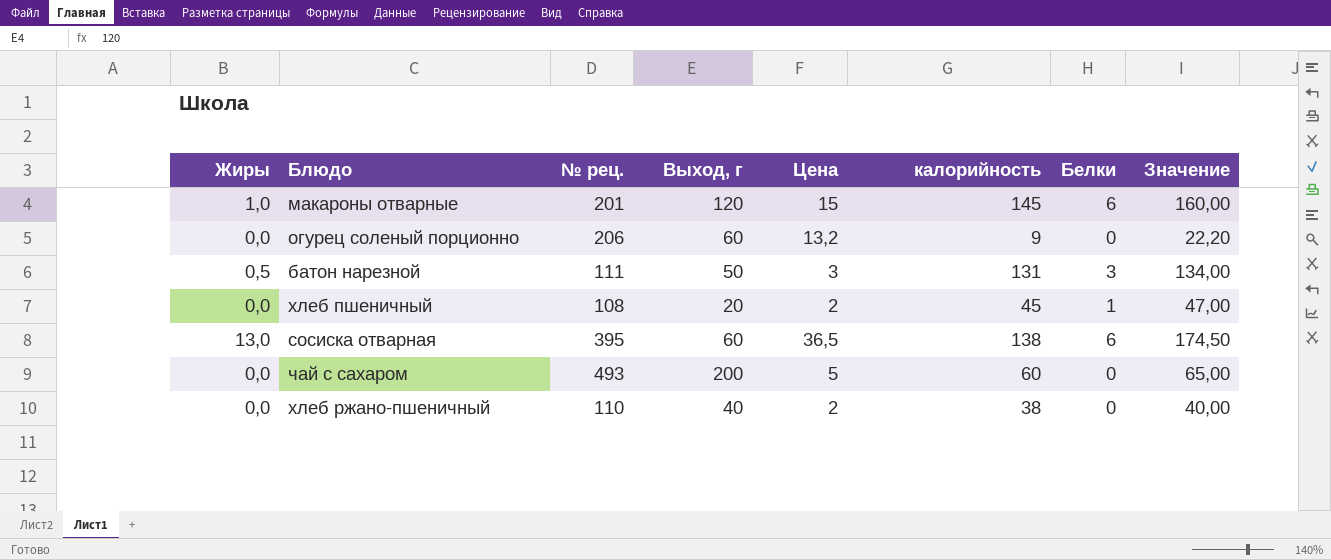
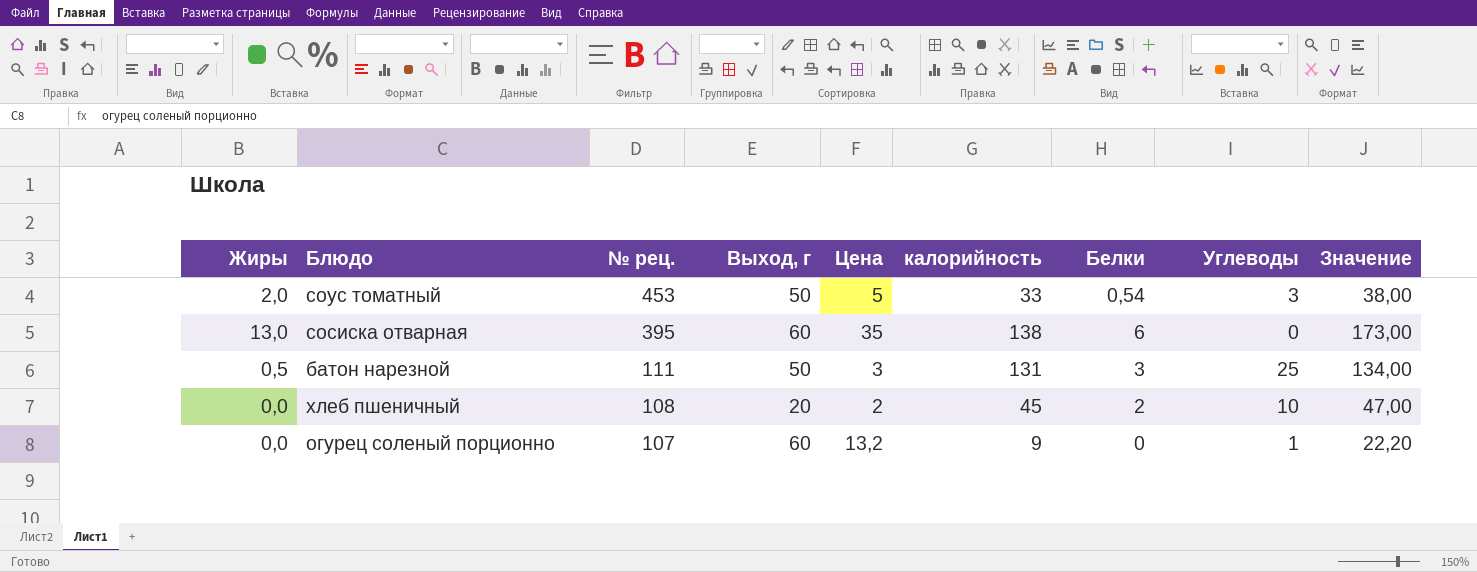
row order: none -> № рец. descending
column Углеводы | position: none -> 8
row макароны отварные: 1,0 | 201 | 120 | 15 | 145 | 6 | 160,00 -> none
row чай с сахаром: 0,0 | 493 | 200 | 5 | 60 | 0 | 65,00 -> none
row хлеб ржано-пшеничный: 0,0 | 110 | 40 | 2 | 38 | 0 | 40,00 -> none
row соус томатный: none -> 2,0 | 453 | 50 | 5 | 33 | 0,54 | 3 | 38,00
сосиска отварная | Цена: 36,5 -> 35
сосиска отварная | Значение: 174,50 -> 173,00
хлеб пшеничный | Белки: 1 -> 2
огурец соленый порционно | № рец.: 206 -> 107

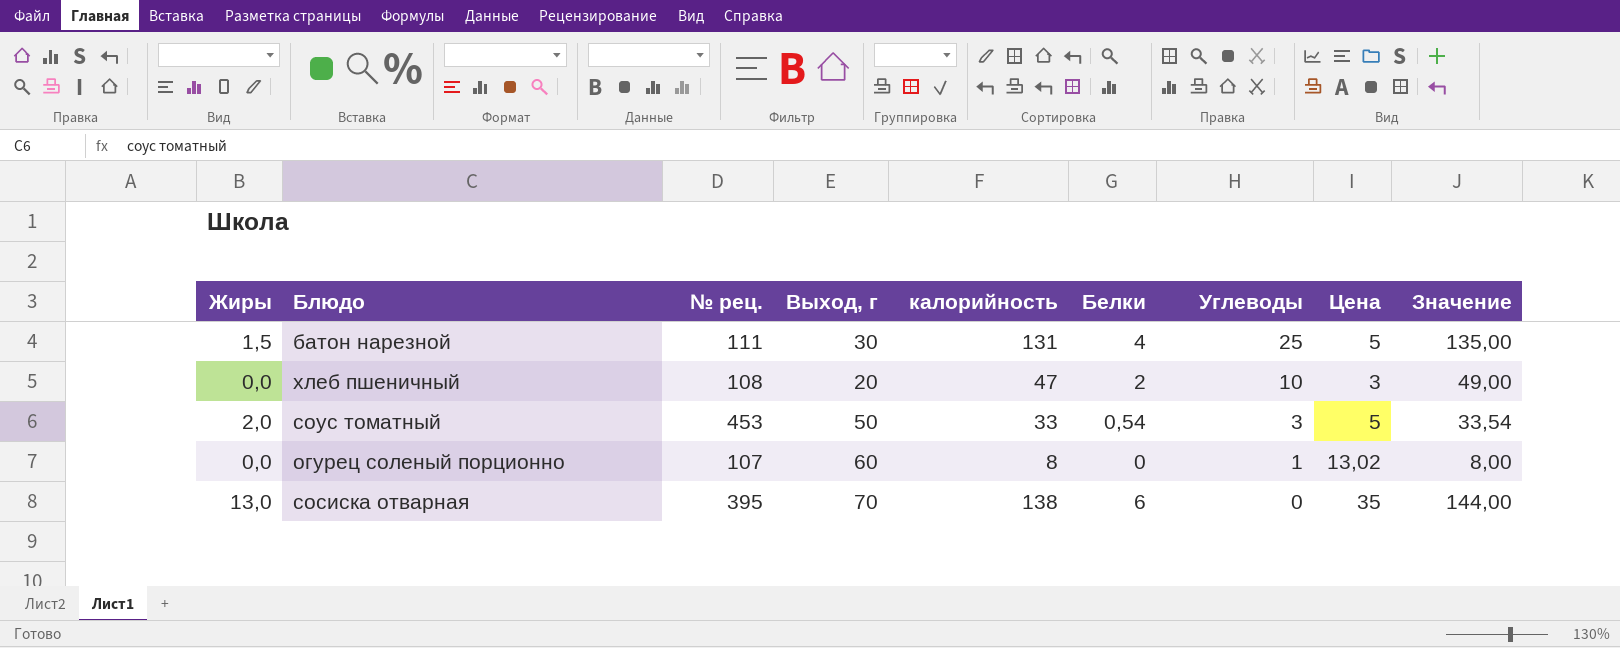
row order: № рец. descending -> Углеводы descending
column Цена | position: 5 -> 8
column Значение | formula: [Цена] + [калорийность] -> [калорийность] + [Белки]
батон нарезной | Жиры: 0,5 -> 1,5
батон нарезной | Выход, г: 50 -> 30
батон нарезной | Белки: 3 -> 4
батон нарезной | Цена: 3 -> 5
хлеб пшеничный | калорийность: 45 -> 47
хлеб пшеничный | Цена: 2 -> 3
огурец соленый порционно | калорийность: 9 -> 8
огурец соленый порционно | Цена: 13,2 -> 13,02
сосиска отварная | Выход, г: 60 -> 70

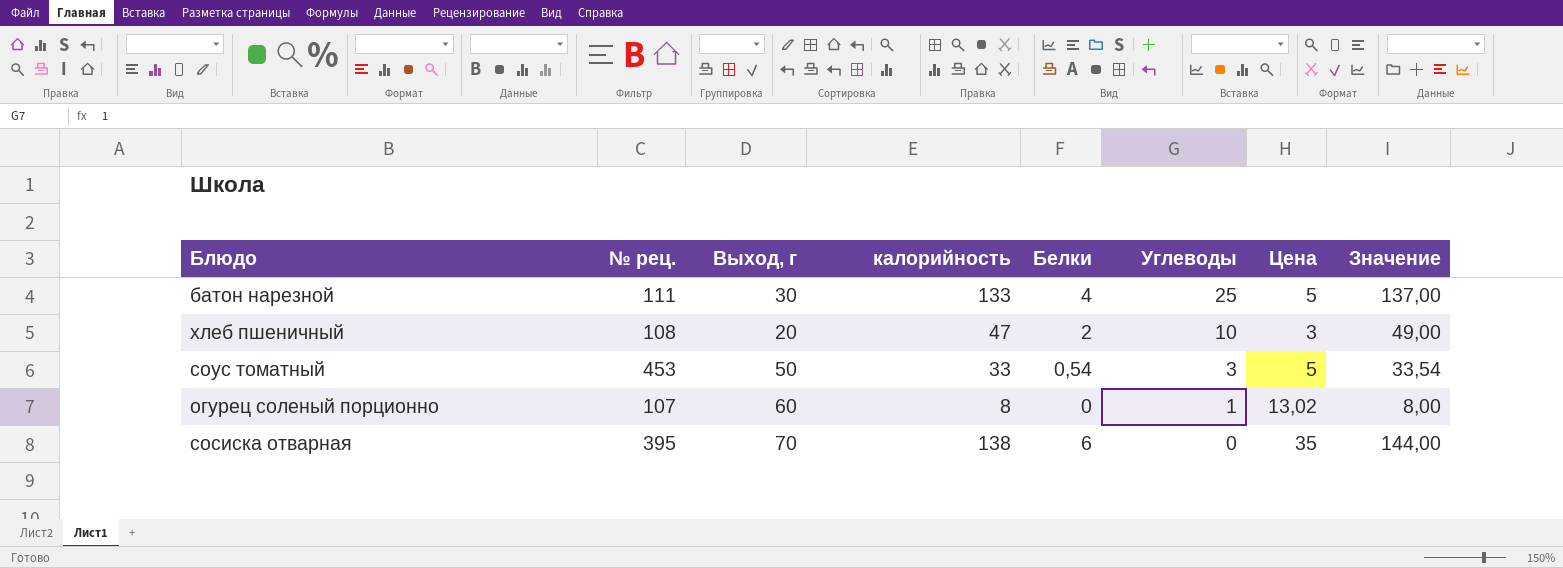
column Жиры | position: 1 -> none
батон нарезной | калорийность: 131 -> 133
батон нарезной | Значение: 135,00 -> 137,00

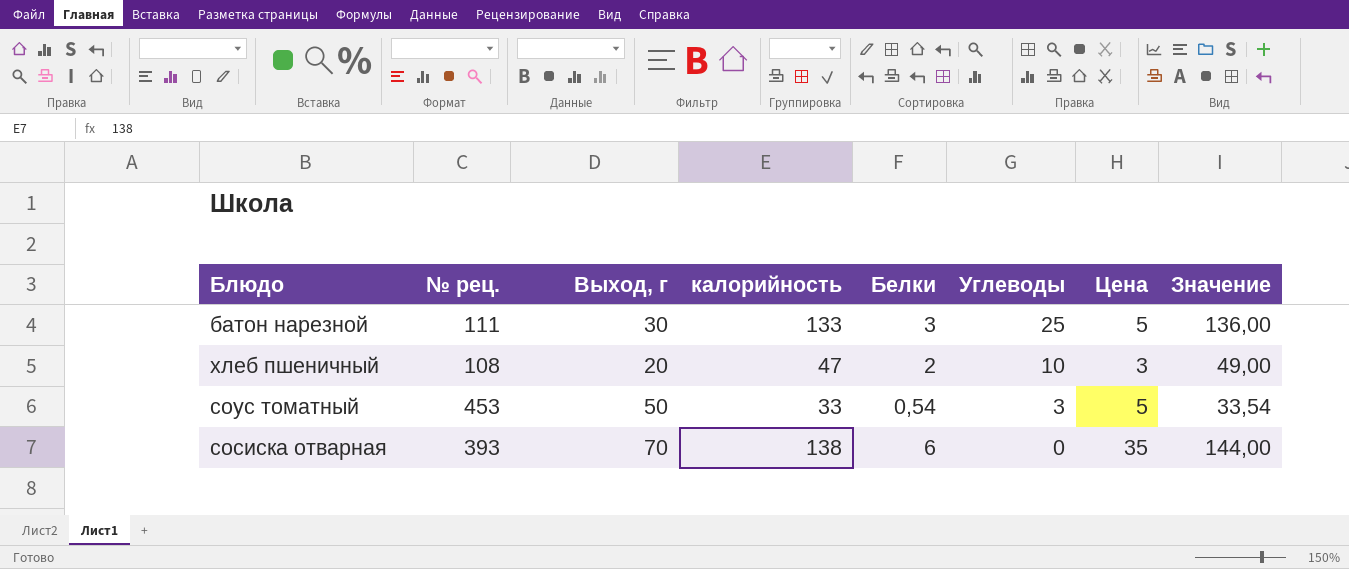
row огурец соленый порционно: 107 | 60 | 8 | 0 | 1 | 13,02 | 8,00 -> none
батон нарезной | Белки: 4 -> 3
батон нарезной | Значение: 137,00 -> 136,00
сосиска отварная | № рец.: 395 -> 393

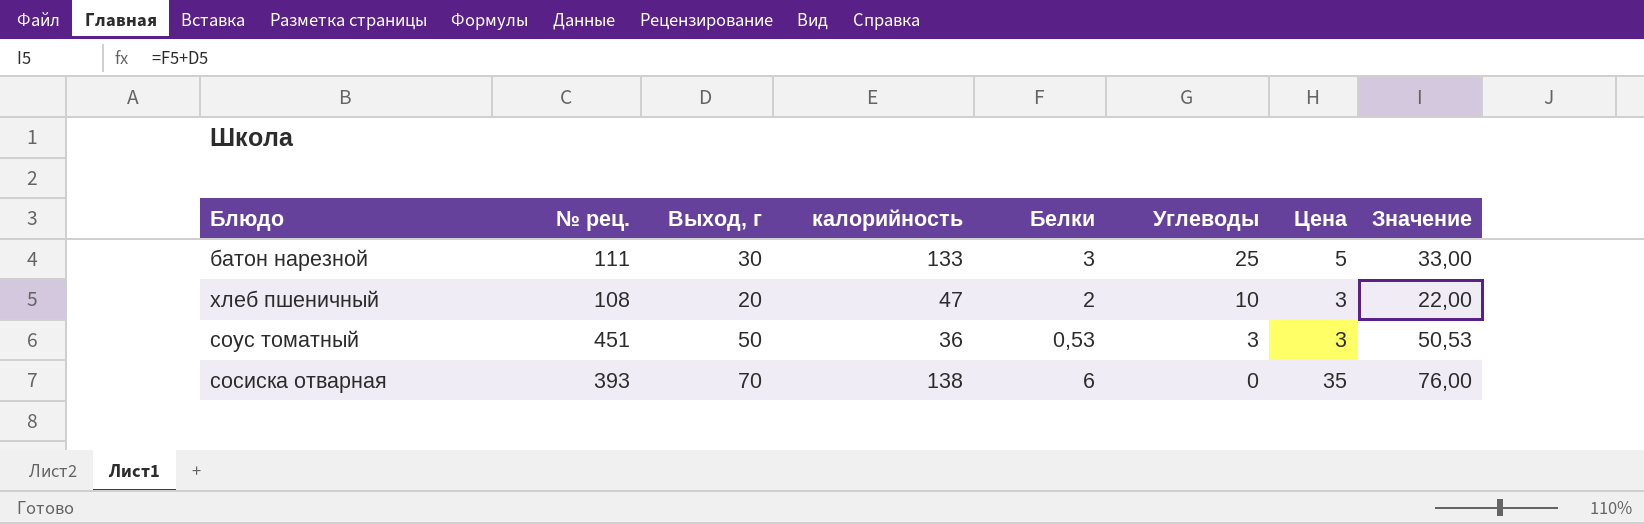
column Значение | formula: [калорийность] + [Белки] -> [Выход, г] + [Белки]
соус томатный | № рец.: 453 -> 451
соус томатный | калорийность: 33 -> 36
соус томатный | Белки: 0,54 -> 0,53
соус томатный | Цена: 5 -> 3

